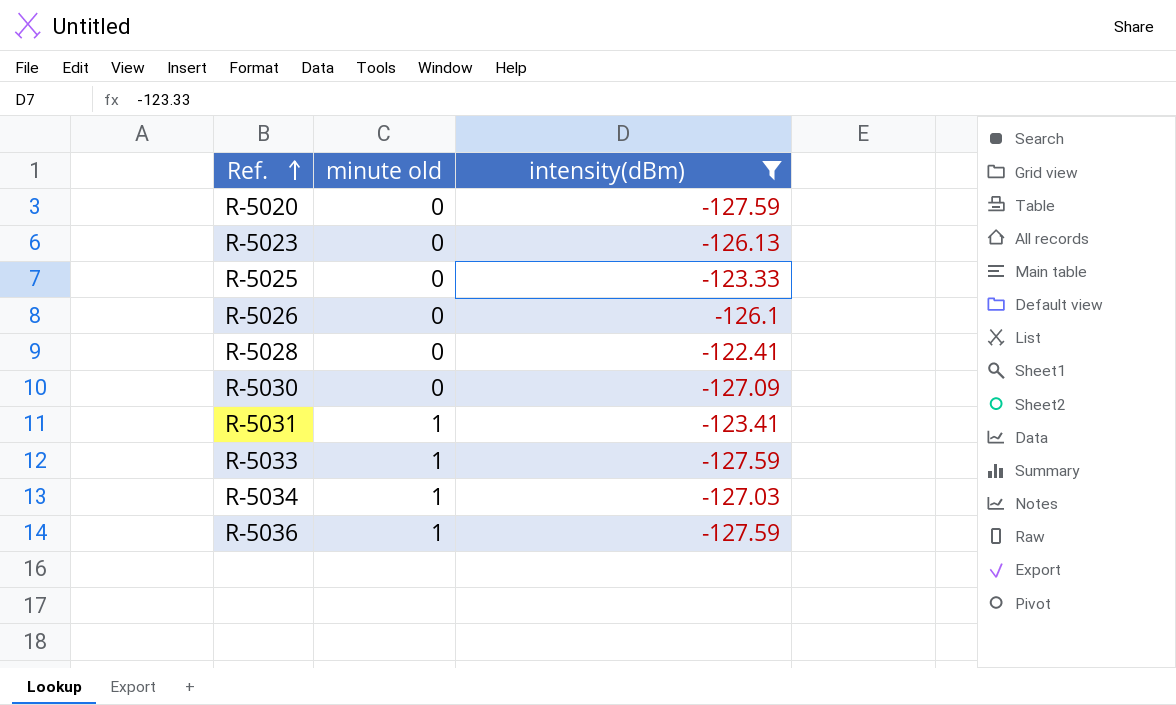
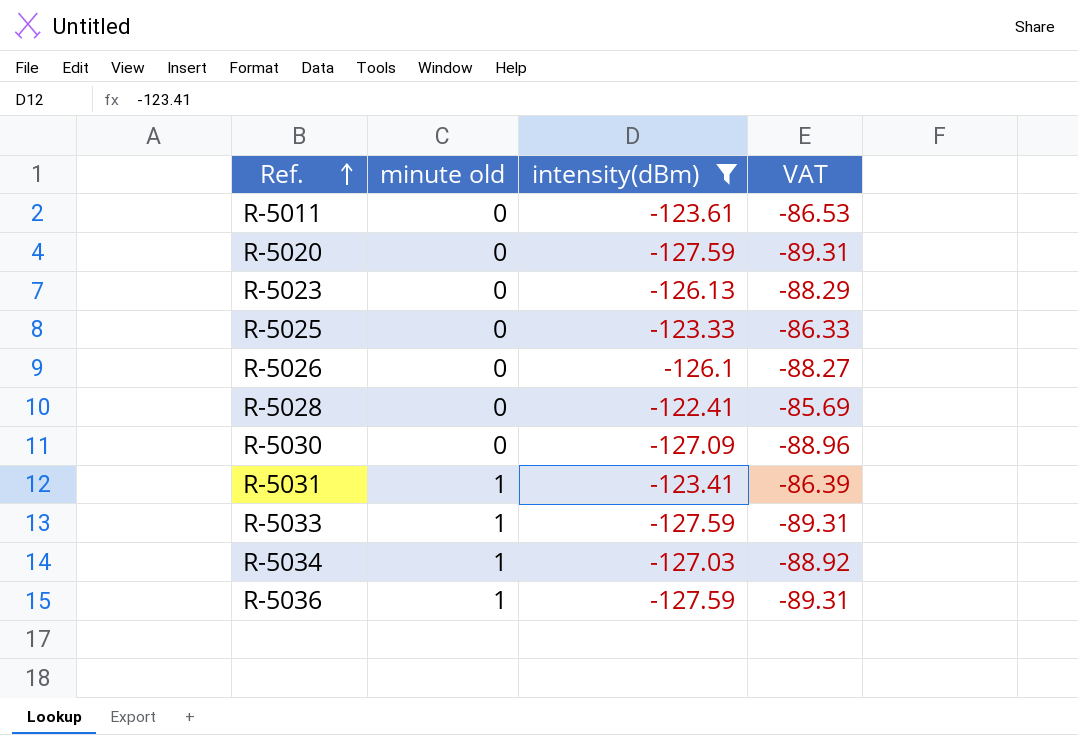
column VAT | formula: none -> [intensity(dBm)] * 0.7
row R-5011: none -> 0 | -123.61 | -86.53

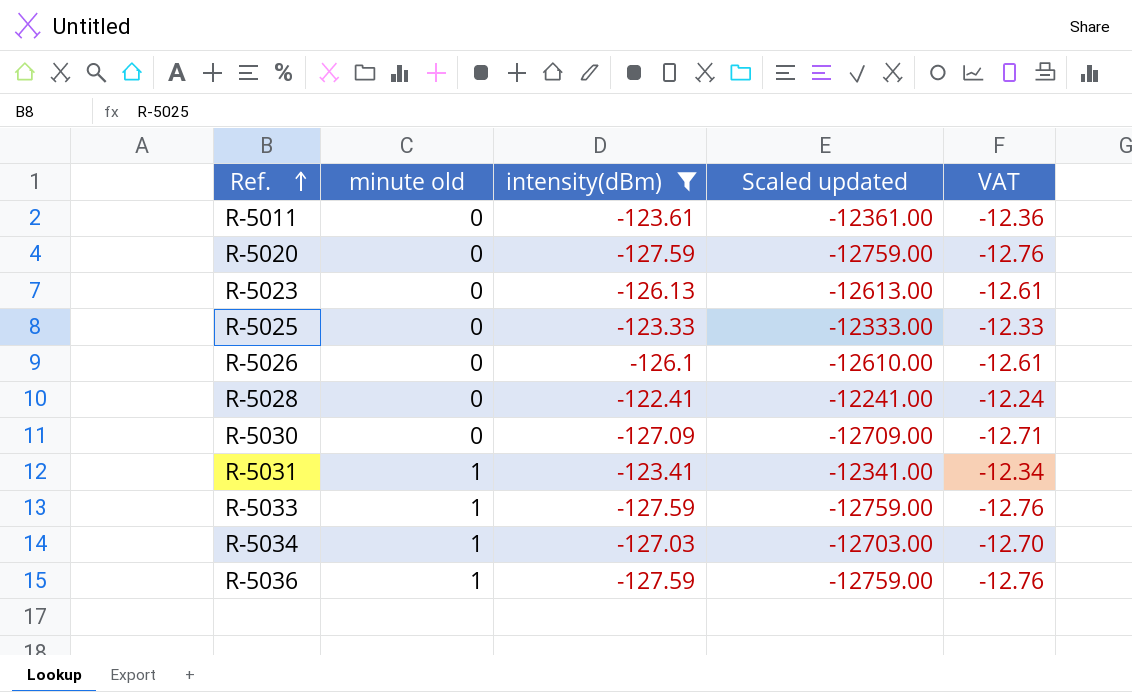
column Scaled updated | formula: none -> [intensity(dBm)] * 100
column VAT | formula: [intensity(dBm)] * 0.7 -> [intensity(dBm)] * 0.1

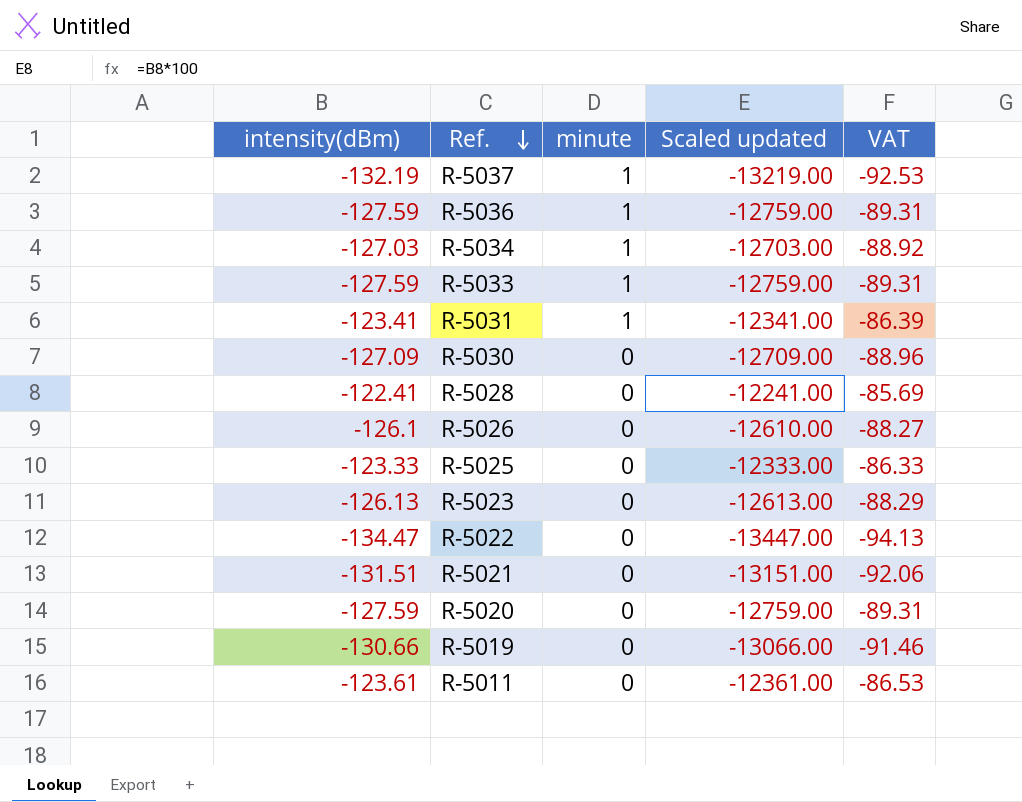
filter: intensity(dBm) >= -127.59 -> none
row order: Ref. ascending -> Ref. descending
column intensity(dBm) | position: 3 -> 1
column name: minute old -> minute
column VAT | formula: [intensity(dBm)] * 0.1 -> [intensity(dBm)] * 0.7

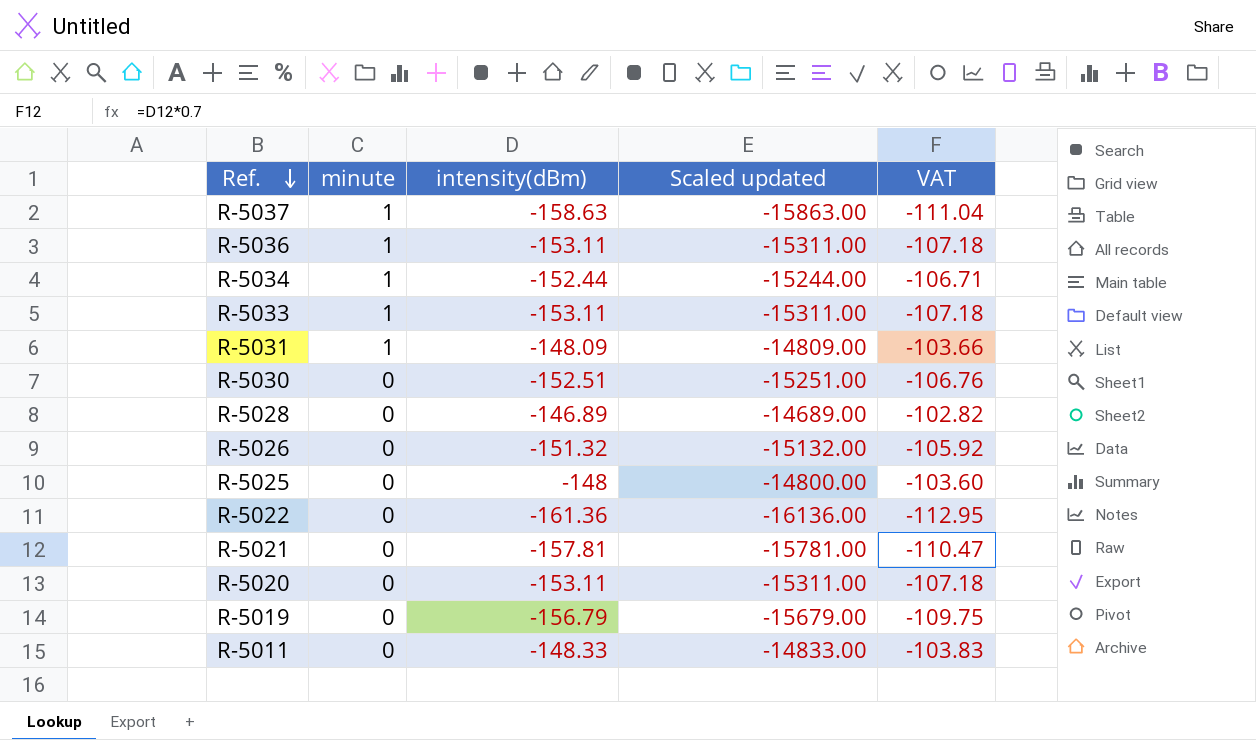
column intensity(dBm) | position: 1 -> 3
row R-5023: -126.13 | 0 | -12613.00 | -88.29 -> none
R-5037 | intensity(dBm): -132.19 -> -158.63
R-5037 | Scaled updated: -13219.00 -> -15863.00
R-5037 | VAT: -92.53 -> -111.04
R-5036 | intensity(dBm): -127.59 -> -153.11
R-5036 | Scaled updated: -12759.00 -> -15311.00
R-5036 | VAT: -89.31 -> -107.18
R-5034 | intensity(dBm): -127.03 -> -152.44
R-5034 | Scaled updated: -12703.00 -> -15244.00
R-5034 | VAT: -88.92 -> -106.71
R-5033 | intensity(dBm): -127.59 -> -153.11
R-5033 | Scaled updated: -12759.00 -> -15311.00
R-5033 | VAT: -89.31 -> -107.18
R-5031 | intensity(dBm): -123.41 -> -148.09
R-5031 | Scaled updated: -12341.00 -> -14809.00
R-5031 | VAT: -86.39 -> -103.66
R-5030 | intensity(dBm): -127.09 -> -152.51
R-5030 | Scaled updated: -12709.00 -> -15251.00
R-5030 | VAT: -88.96 -> -106.76
R-5028 | intensity(dBm): -122.41 -> -146.89
R-5028 | Scaled updated: -12241.00 -> -14689.00
R-5028 | VAT: -85.69 -> -102.82
R-5026 | intensity(dBm): -126.1 -> -151.32
R-5026 | Scaled updated: -12610.00 -> -15132.00
R-5026 | VAT: -88.27 -> -105.92
R-5025 | intensity(dBm): -123.33 -> -148
R-5025 | Scaled updated: -12333.00 -> -14800.00
R-5025 | VAT: -86.33 -> -103.60
R-5022 | intensity(dBm): -134.47 -> -161.36
R-5022 | Scaled updated: -13447.00 -> -16136.00
R-5022 | VAT: -94.13 -> -112.95
R-5021 | intensity(dBm): -131.51 -> -157.81
R-5021 | Scaled updated: -13151.00 -> -15781.00
R-5021 | VAT: -92.06 -> -110.47
R-5020 | intensity(dBm): -127.59 -> -153.11
R-5020 | Scaled updated: -12759.00 -> -15311.00
R-5020 | VAT: -89.31 -> -107.18
R-5019 | intensity(dBm): -130.66 -> -156.79
R-5019 | Scaled updated: -13066.00 -> -15679.00
R-5019 | VAT: -91.46 -> -109.75
R-5011 | intensity(dBm): -123.61 -> -148.33
R-5011 | Scaled updated: -12361.00 -> -14833.00
R-5011 | VAT: -86.53 -> -103.83

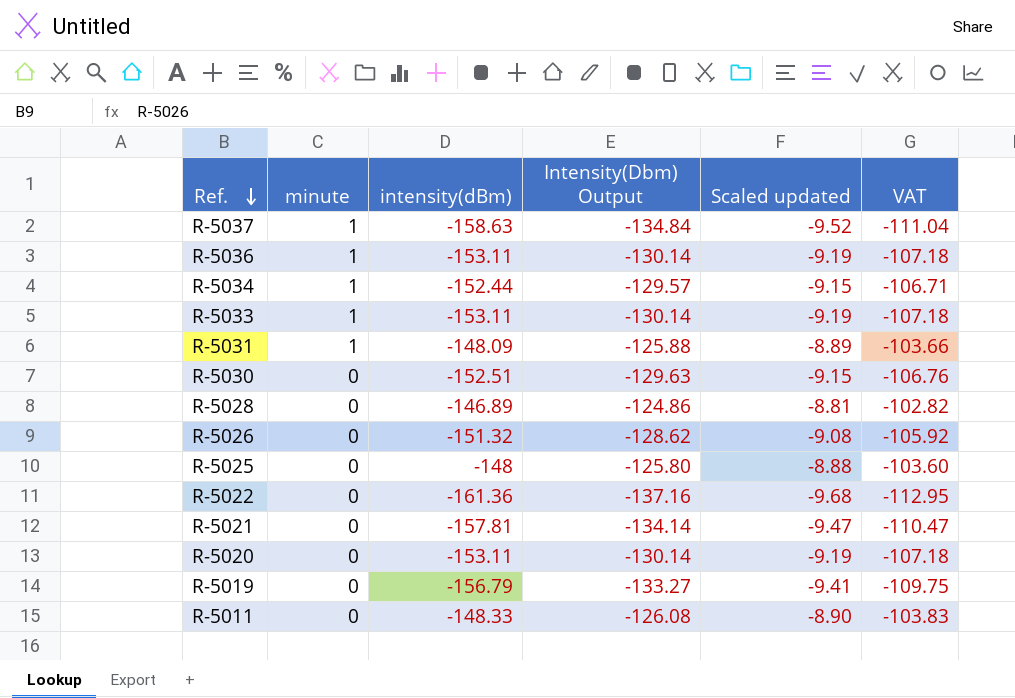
column Intensity(Dbm) Output | formula: none -> [intensity(dBm)] * 0.85
column Scaled updated | formula: [intensity(dBm)] * 100 -> [intensity(dBm)] * 0.06

